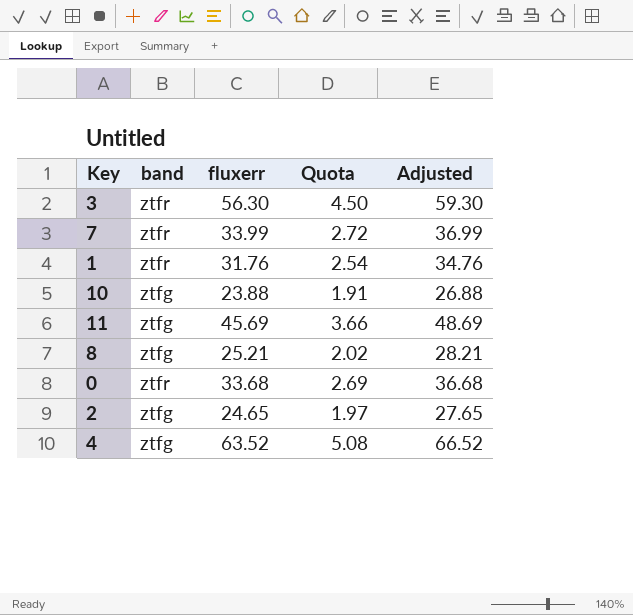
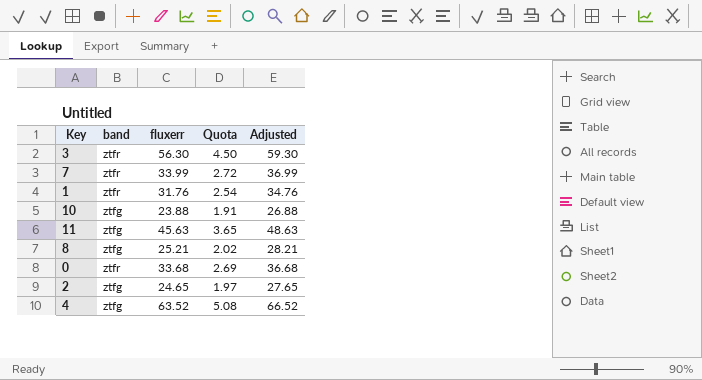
11 | fluxerr: 45.69 -> 45.63
11 | Quota: 3.66 -> 3.65
11 | Adjusted: 48.69 -> 48.63

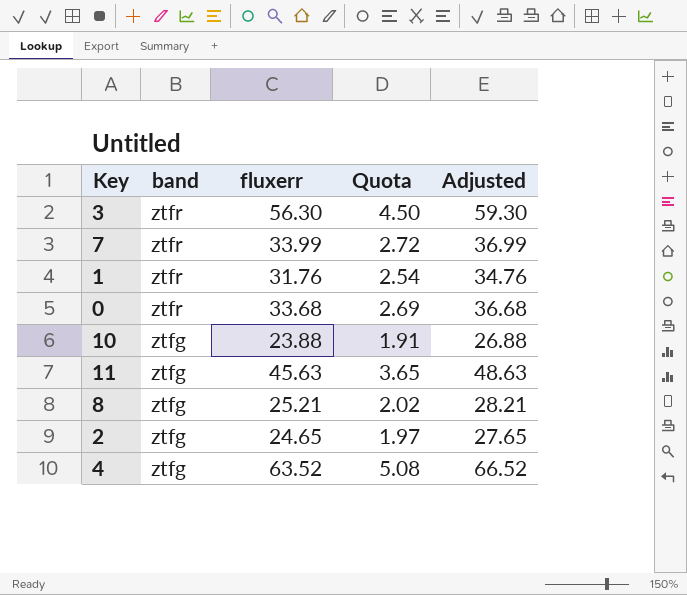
row order: none -> band descending

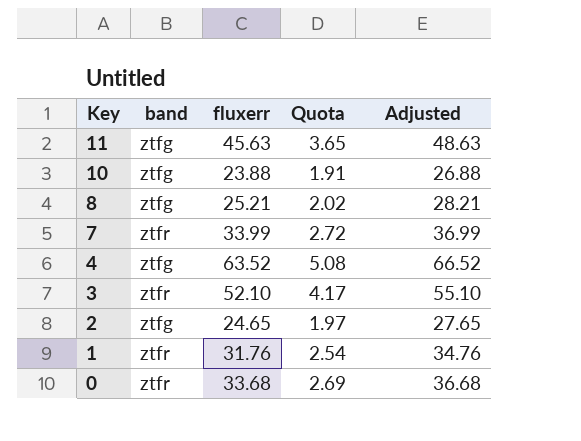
row order: band descending -> Key descending
3 | fluxerr: 56.30 -> 52.10
3 | Quota: 4.50 -> 4.17
3 | Adjusted: 59.30 -> 55.10

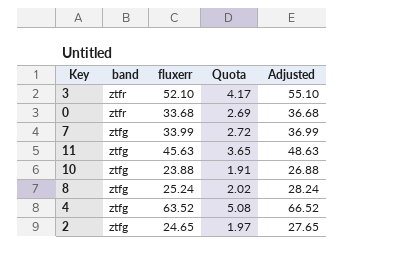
row order: Key descending -> band descending
row 1: ztfr | 31.76 | 2.54 | 34.76 -> none
7 | band: ztfr -> ztfg
8 | fluxerr: 25.21 -> 25.24
8 | Adjusted: 28.21 -> 28.24

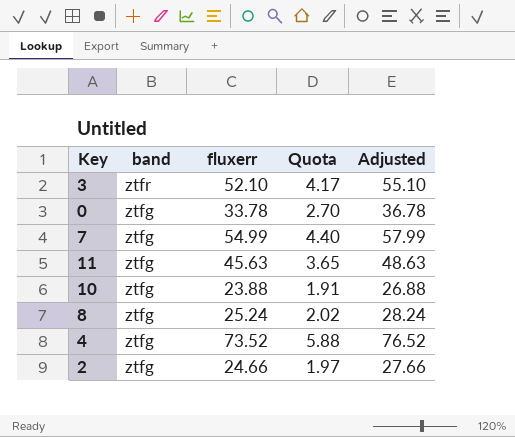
0 | band: ztfr -> ztfg
0 | fluxerr: 33.68 -> 33.78
0 | Quota: 2.69 -> 2.70
0 | Adjusted: 36.68 -> 36.78
7 | fluxerr: 33.99 -> 54.99
7 | Quota: 2.72 -> 4.40
7 | Adjusted: 36.99 -> 57.99
4 | fluxerr: 63.52 -> 73.52
4 | Quota: 5.08 -> 5.88
4 | Adjusted: 66.52 -> 76.52
2 | fluxerr: 24.65 -> 24.66
2 | Adjusted: 27.65 -> 27.66

